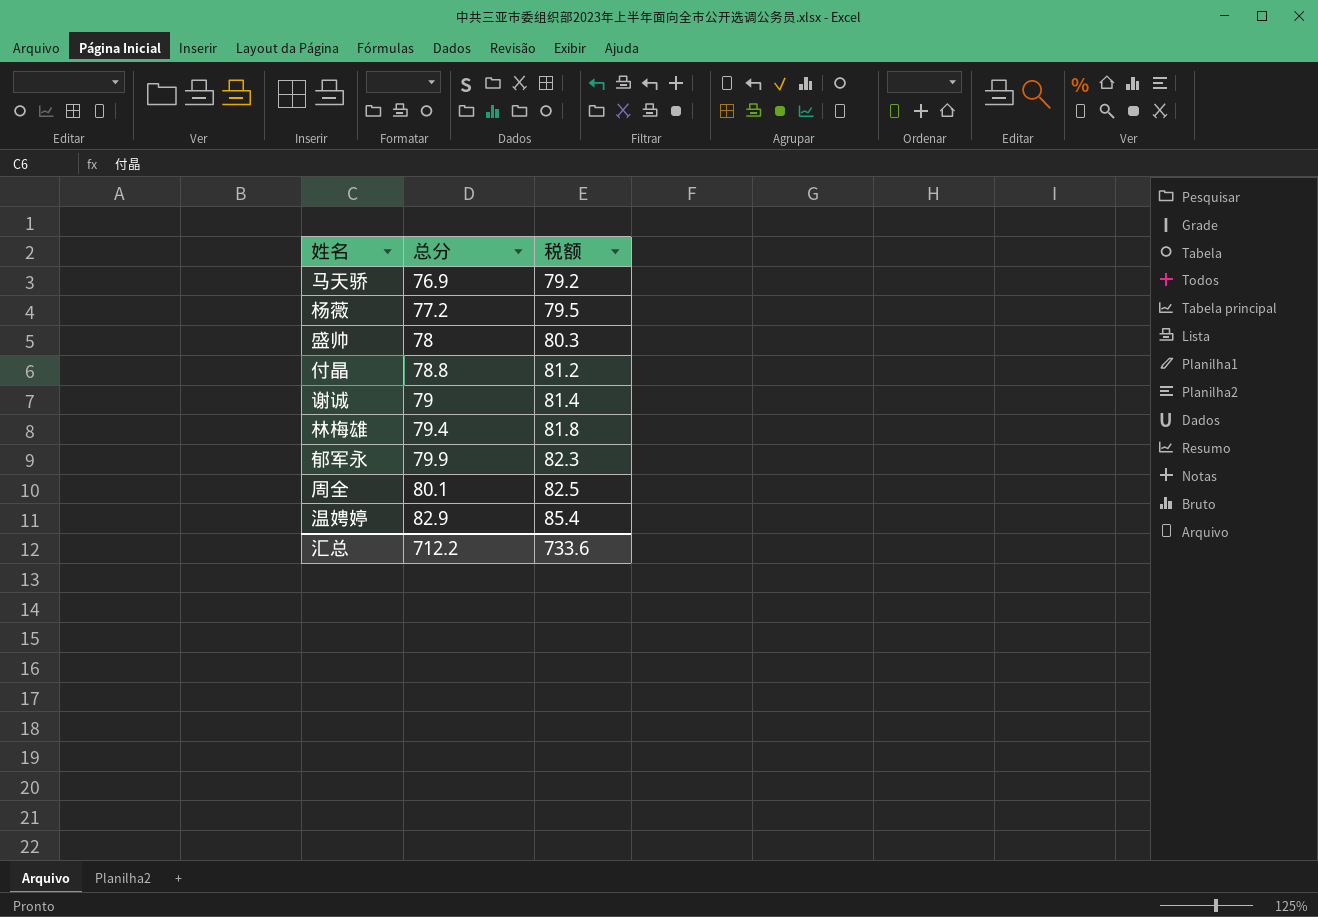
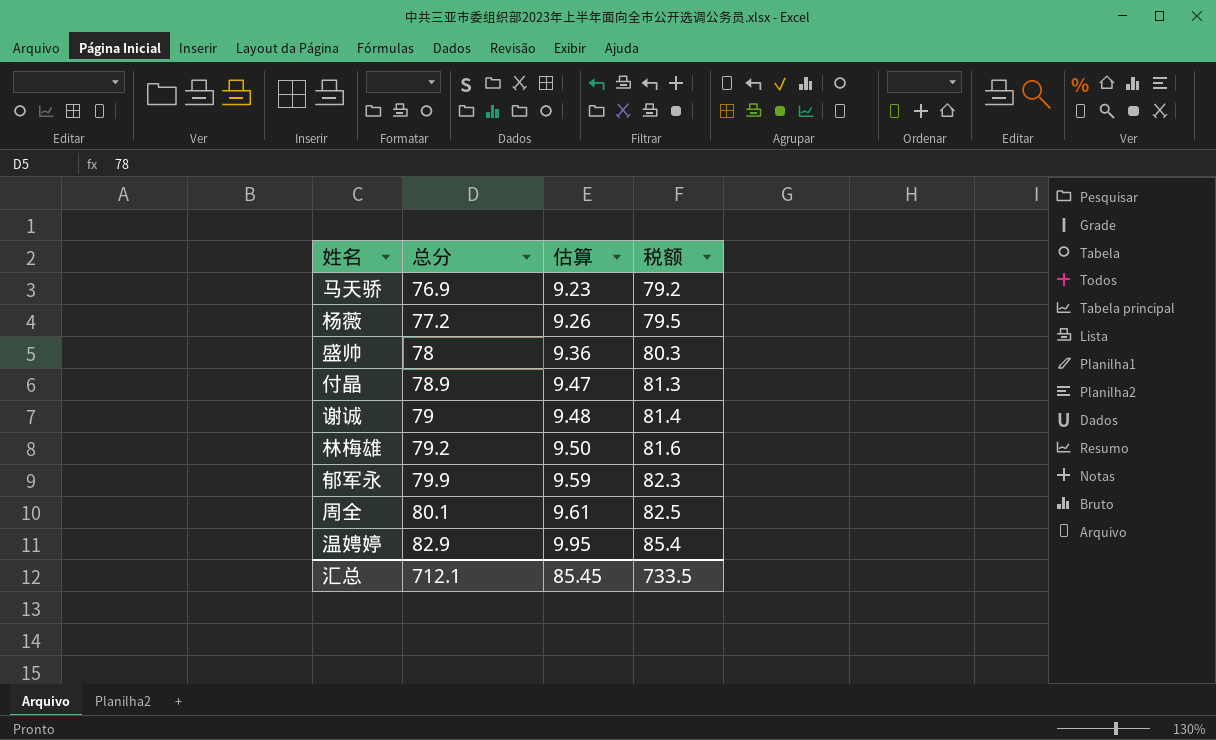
column 估算 | formula: none -> [总分] * 0.12
付晶 | 总分: 78.8 -> 78.9
付晶 | 税额: 81.2 -> 81.3
林梅雄 | 总分: 79.4 -> 79.2
林梅雄 | 税额: 81.8 -> 81.6
汇总 | 总分: 712.2 -> 712.1
汇总 | 税额: 733.6 -> 733.5

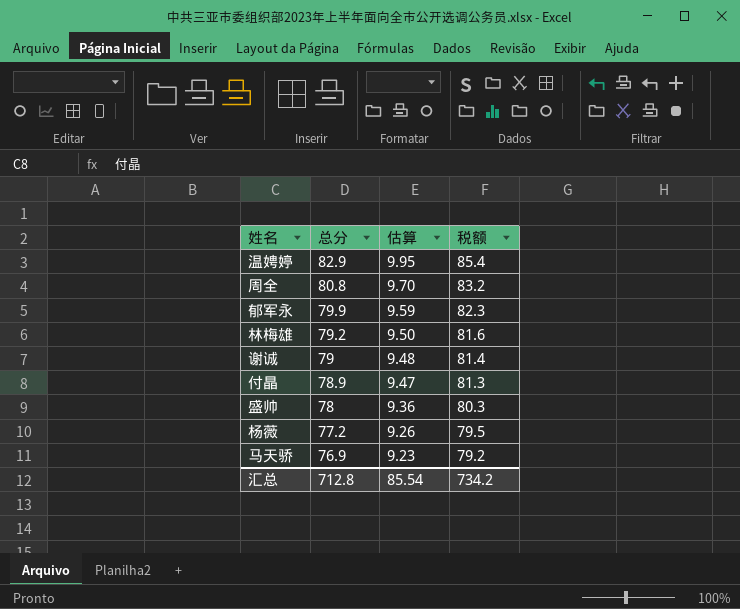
row order: 总分 ascending -> 总分 descending
周全 | 总分: 80.1 -> 80.8
周全 | 估算: 9.61 -> 9.70
周全 | 税额: 82.5 -> 83.2
汇总 | 总分: 712.1 -> 712.8
汇总 | 估算: 85.45 -> 85.54
汇总 | 税额: 733.5 -> 734.2

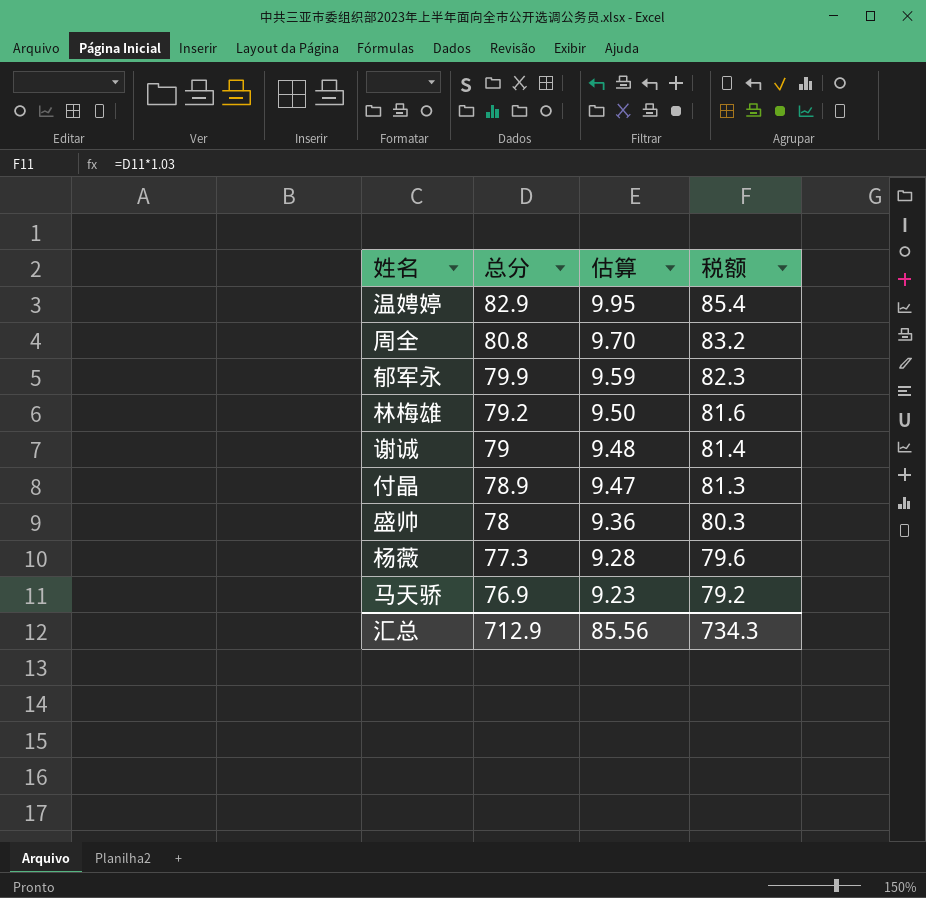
杨薇 | 总分: 77.2 -> 77.3
杨薇 | 估算: 9.26 -> 9.28
杨薇 | 税额: 79.5 -> 79.6
汇总 | 总分: 712.8 -> 712.9
汇总 | 估算: 85.54 -> 85.56
汇总 | 税额: 734.2 -> 734.3

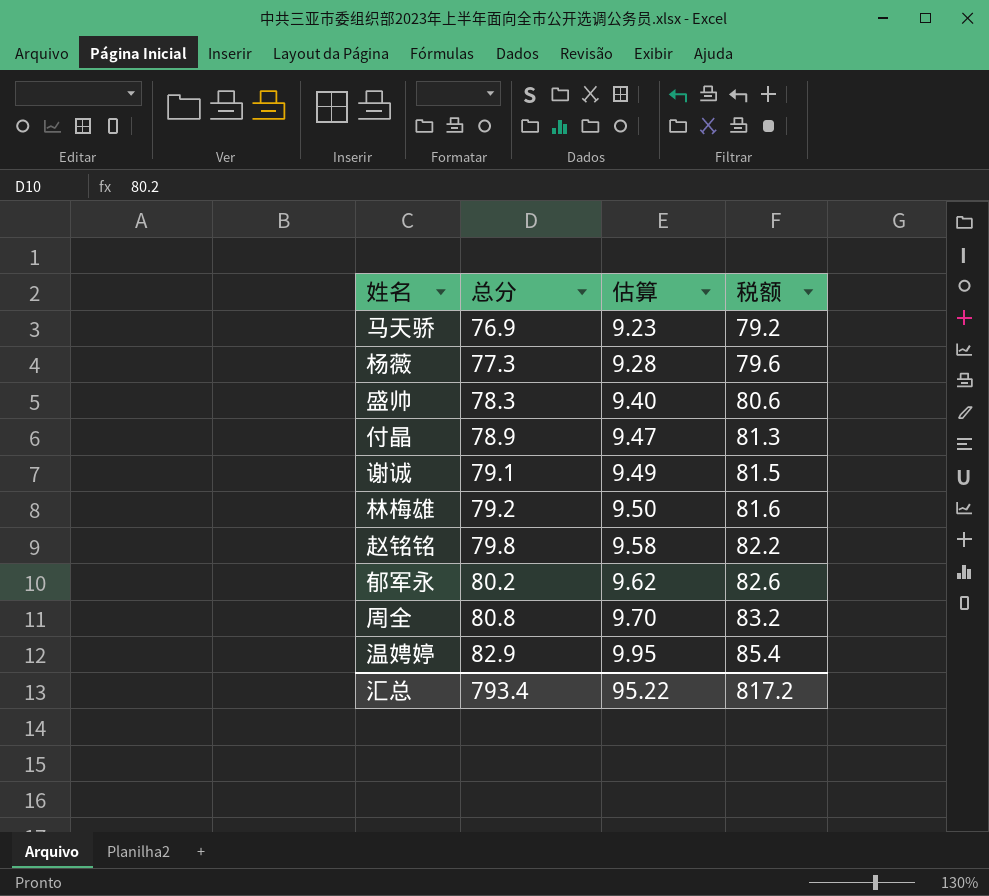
row order: 总分 descending -> 总分 ascending
盛帅 | 总分: 78 -> 78.3
盛帅 | 估算: 9.36 -> 9.40
盛帅 | 税额: 80.3 -> 80.6
谢诚 | 总分: 79 -> 79.1
谢诚 | 估算: 9.48 -> 9.49
谢诚 | 税额: 81.4 -> 81.5
row 赵铭铭: none -> 79.8 | 9.58 | 82.2
郁军永 | 总分: 79.9 -> 80.2
郁军永 | 估算: 9.59 -> 9.62
郁军永 | 税额: 82.3 -> 82.6
汇总 | 总分: 712.9 -> 793.4
汇总 | 估算: 85.56 -> 95.22
汇总 | 税额: 734.3 -> 817.2

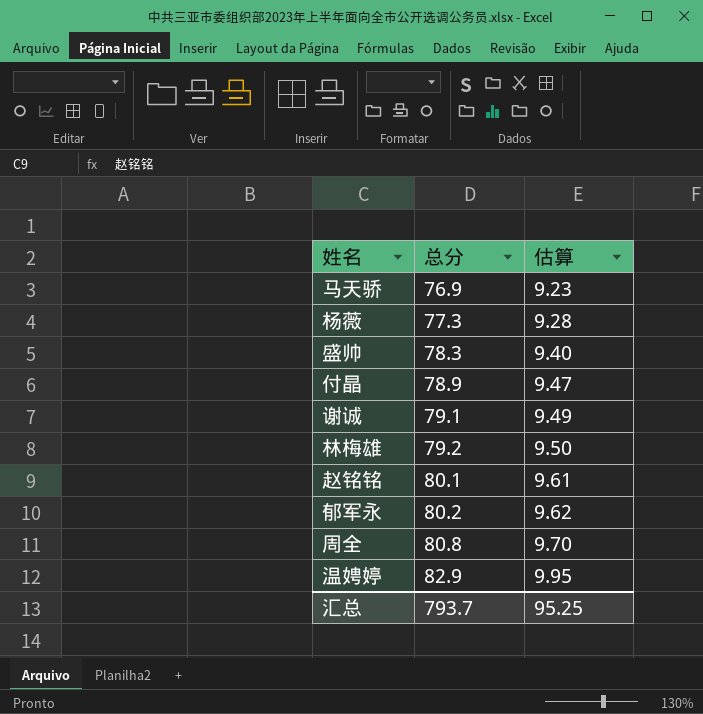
column 税额 | formula: [总分] * 1.03 -> none
赵铭铭 | 总分: 79.8 -> 80.1
赵铭铭 | 估算: 9.58 -> 9.61
汇总 | 总分: 793.4 -> 793.7
汇总 | 估算: 95.22 -> 95.25

